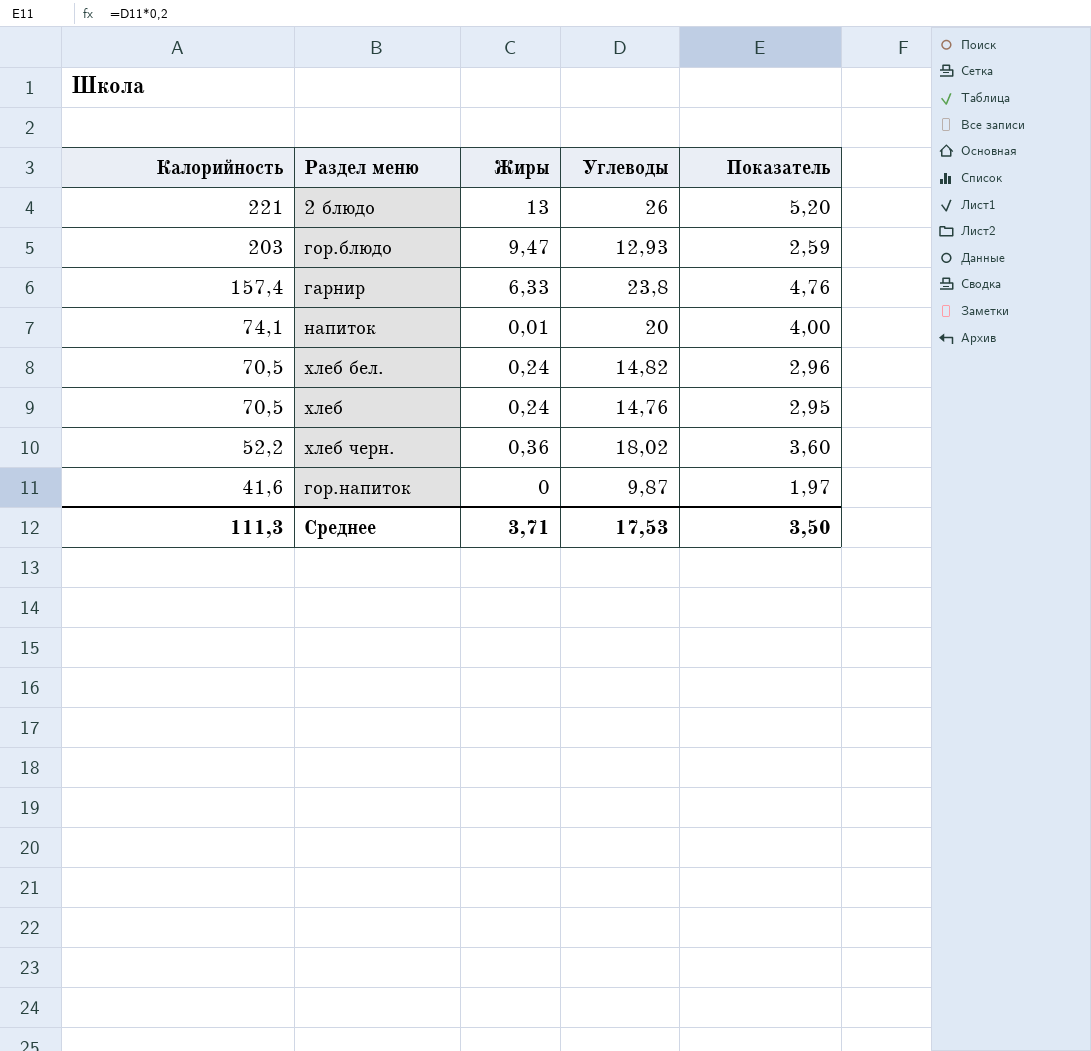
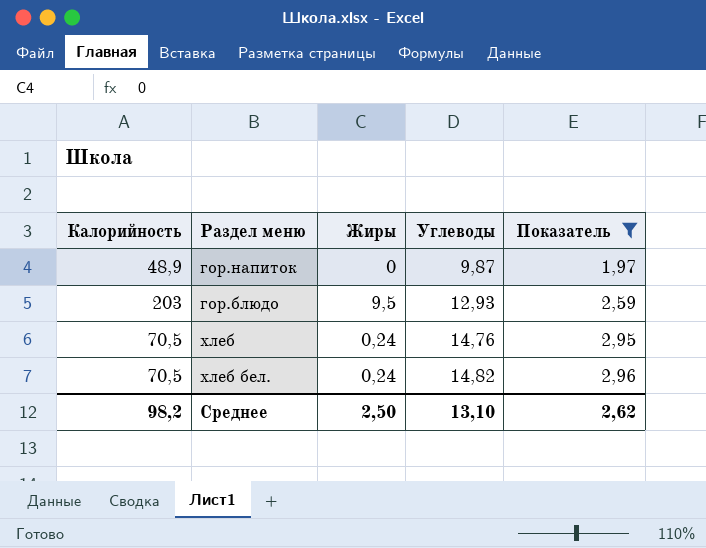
filter: none -> Показатель <= 2,96
row order: Калорийность descending -> Углеводы ascending
гор.напиток | Калорийность: 41,6 -> 48,9
гор.блюдо | Жиры: 9,47 -> 9,5
Среднее | Калорийность: 111,3 -> 98,2
Среднее | Жиры: 3,71 -> 2,50
Среднее | Углеводы: 17,53 -> 13,10
Среднее | Показатель: 3,50 -> 2,62

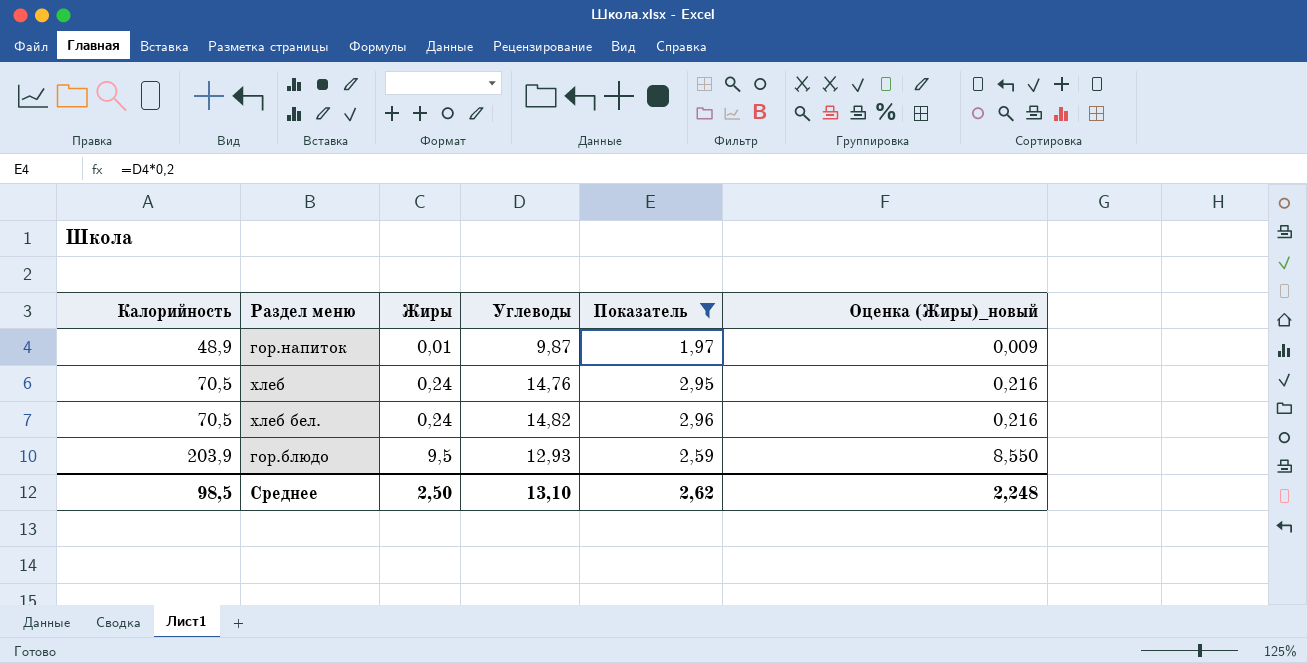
row order: Углеводы ascending -> Калорийность ascending
column Оценка (Жиры)_новый | formula: none -> [Жиры] * 0,9
гор.напиток | Жиры: 0 -> 0,01
гор.блюдо | Калорийность: 203 -> 203,9
Среднее | Калорийность: 98,2 -> 98,5

